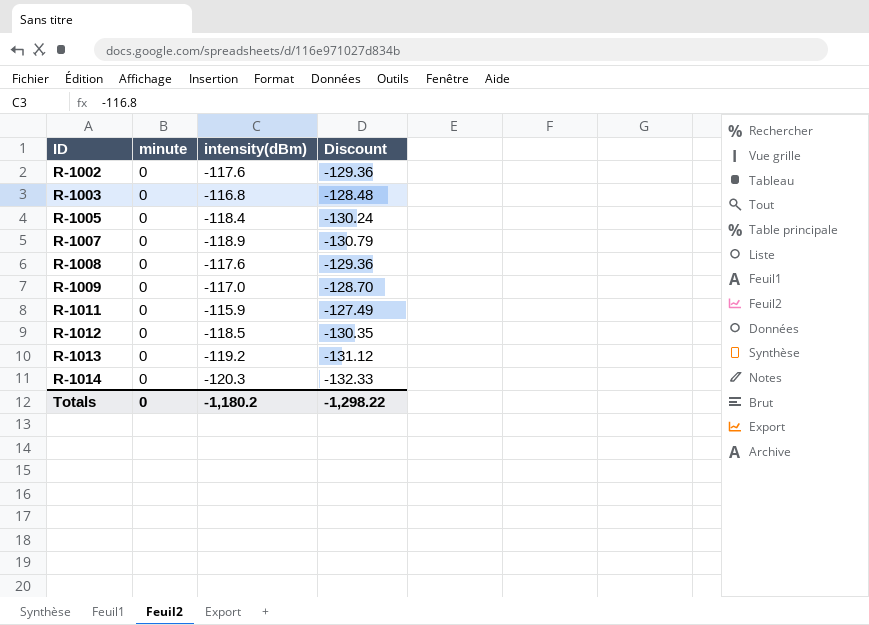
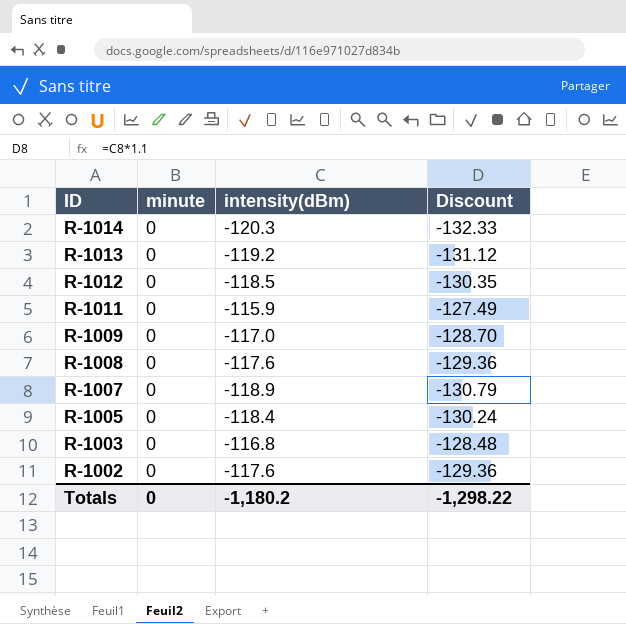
row order: ID ascending -> ID descending

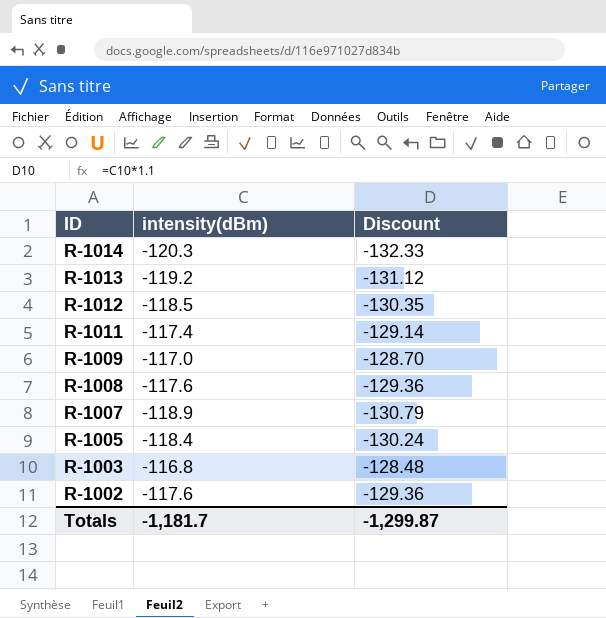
column minute | position: 2 -> none
R-1011 | intensity(dBm): -115.9 -> -117.4
R-1011 | Discount: -127.49 -> -129.14
Totals | intensity(dBm): -1,180.2 -> -1,181.7
Totals | Discount: -1,298.22 -> -1,299.87

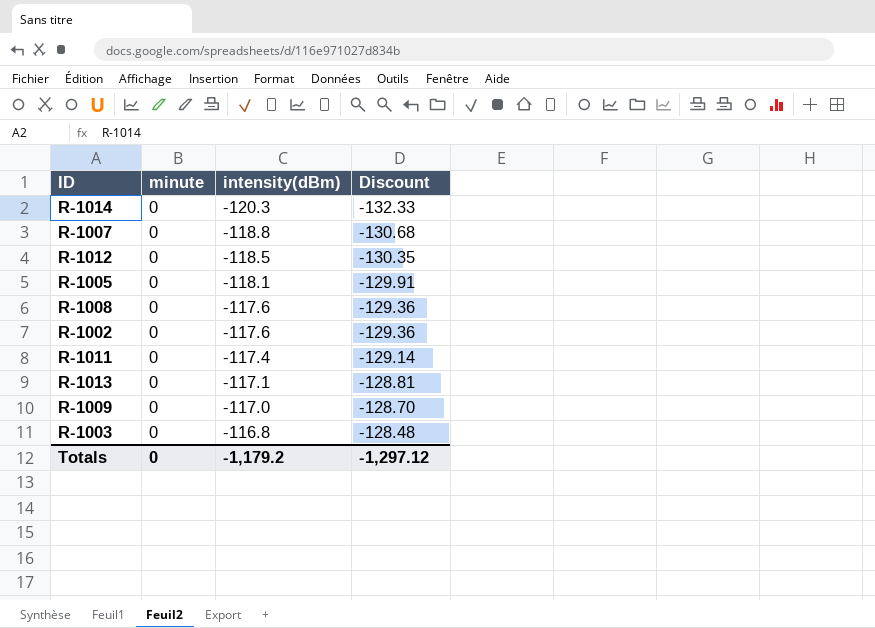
row order: ID descending -> intensity(dBm) ascending
column minute | position: none -> 2
R-1007 | intensity(dBm): -118.9 -> -118.8
R-1007 | Discount: -130.79 -> -130.68
R-1005 | intensity(dBm): -118.4 -> -118.1
R-1005 | Discount: -130.24 -> -129.91
R-1013 | intensity(dBm): -119.2 -> -117.1
R-1013 | Discount: -131.12 -> -128.81
Totals | intensity(dBm): -1,181.7 -> -1,179.2
Totals | Discount: -1,299.87 -> -1,297.12

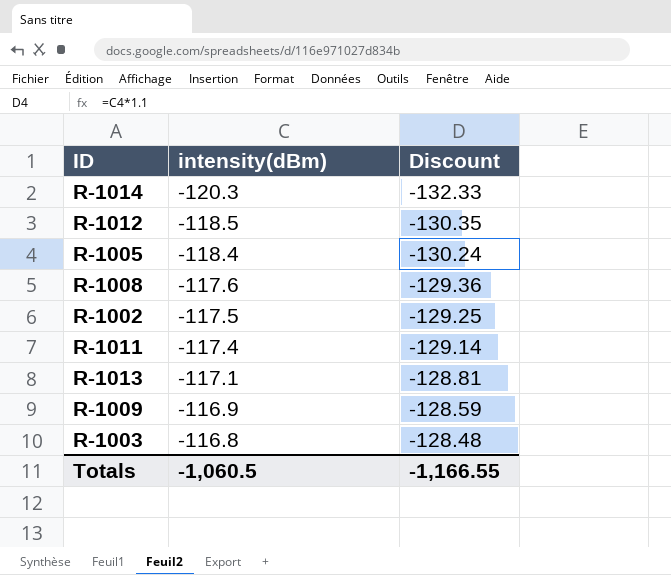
column minute | position: 2 -> none
row R-1007: 0 | -118.8 | -130.68 -> none
R-1005 | intensity(dBm): -118.1 -> -118.4
R-1005 | Discount: -129.91 -> -130.24
R-1002 | intensity(dBm): -117.6 -> -117.5
R-1002 | Discount: -129.36 -> -129.25
R-1009 | intensity(dBm): -117.0 -> -116.9
R-1009 | Discount: -128.70 -> -128.59
Totals | intensity(dBm): -1,179.2 -> -1,060.5
Totals | Discount: -1,297.12 -> -1,166.55

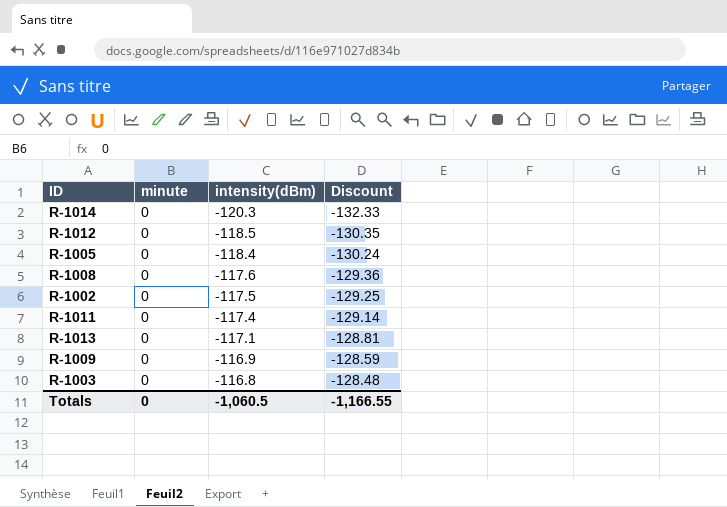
column minute | position: none -> 2

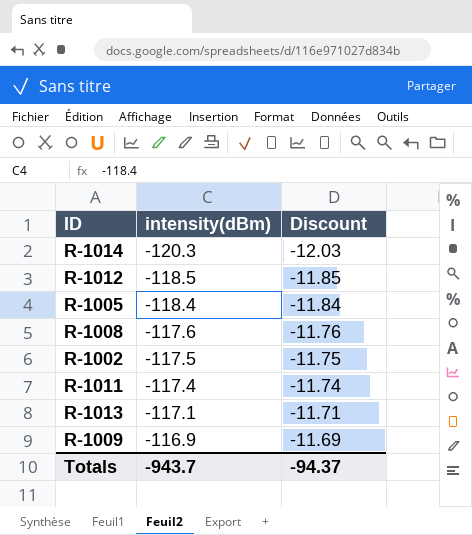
column minute | position: 2 -> none
column Discount | formula: [intensity(dBm)] * 1.1 -> [intensity(dBm)] * 0.1
row R-1003: 0 | -116.8 | -128.48 -> none
Totals | intensity(dBm): -1,060.5 -> -943.7
Totals | Discount: -1,166.55 -> -94.37

